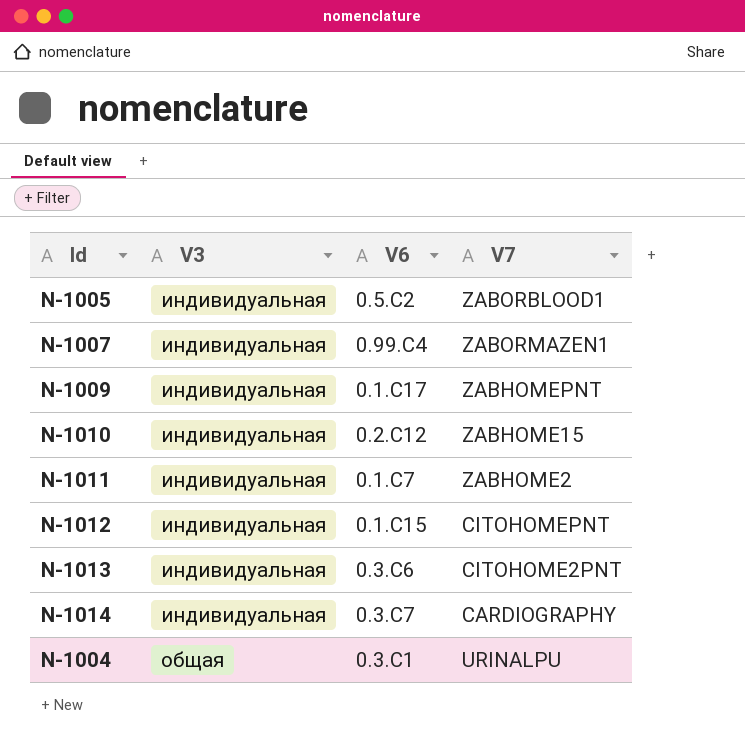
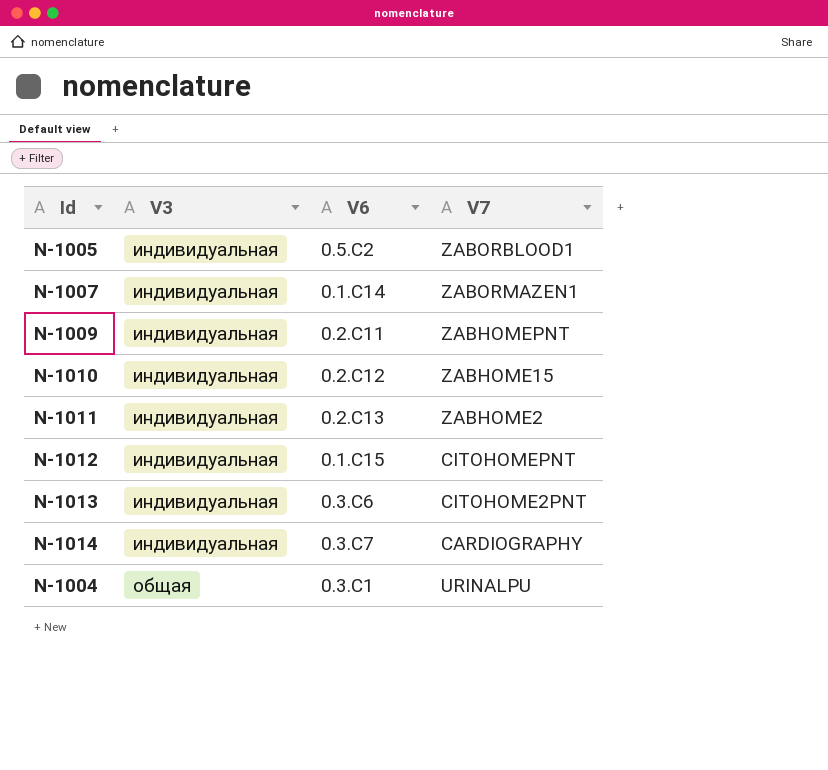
N-1007 | V6: 0.99.C4 -> 0.1.C14
N-1009 | V6: 0.1.C17 -> 0.2.C11
N-1011 | V6: 0.1.C7 -> 0.2.C13

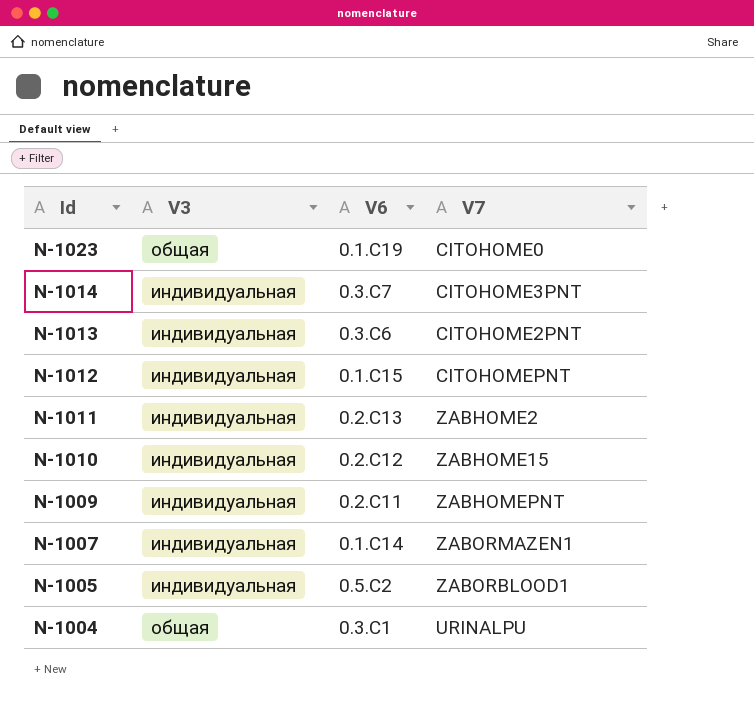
row order: V3 ascending -> Id descending
row N-1023: none -> общая | 0.1.C19 | CITOHOME0
N-1014 | V7: CARDIOGRAPHY -> CITOHOME3PNT

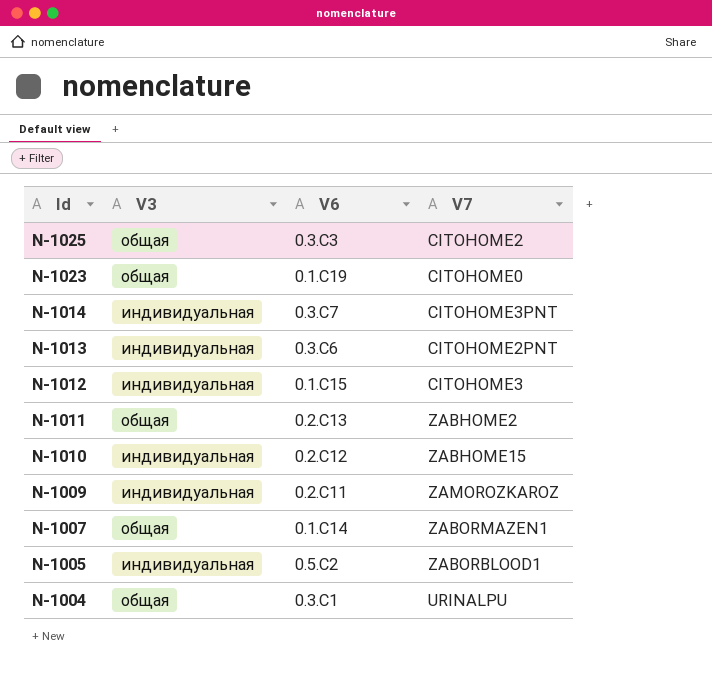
row N-1025: none -> общая | 0.3.C3 | CITOHOME2
N-1012 | V7: CITOHOMEPNT -> CITOHOME3
N-1011 | V3: индивидуальная -> общая
N-1009 | V7: ZABHOMEPNT -> ZAMOROZKAROZ
N-1007 | V3: индивидуальная -> общая

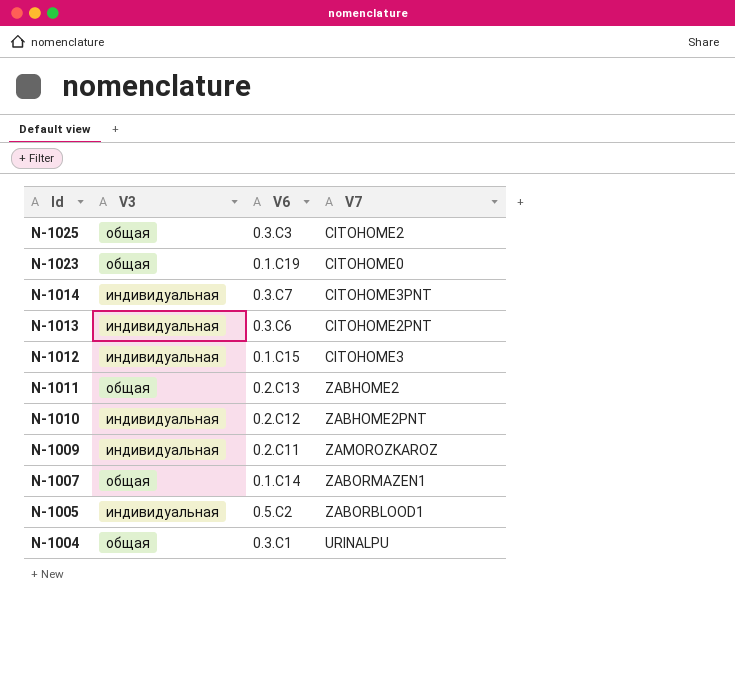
N-1010 | V7: ZABHOME15 -> ZABHOME2PNT

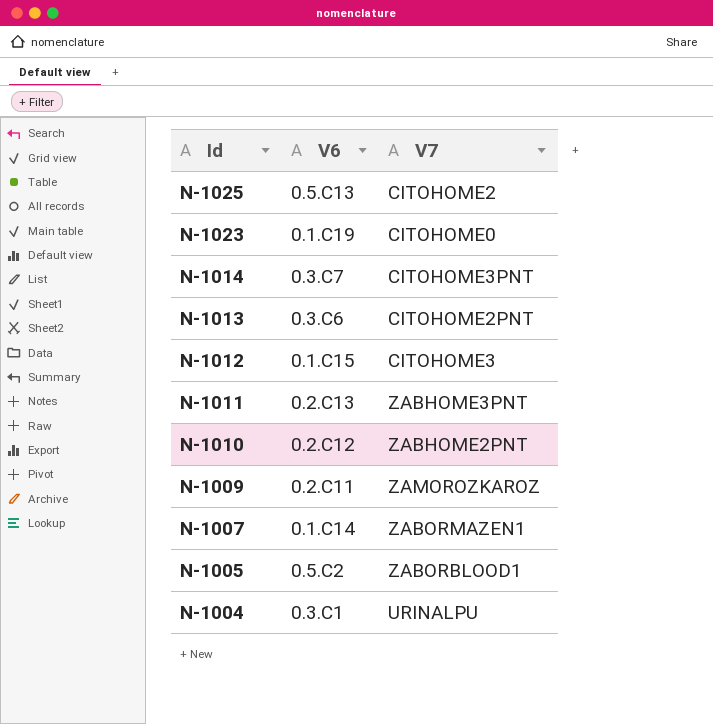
column V3 | position: 2 -> none
N-1025 | V6: 0.3.C3 -> 0.5.C13
N-1011 | V7: ZABHOME2 -> ZABHOME3PNT

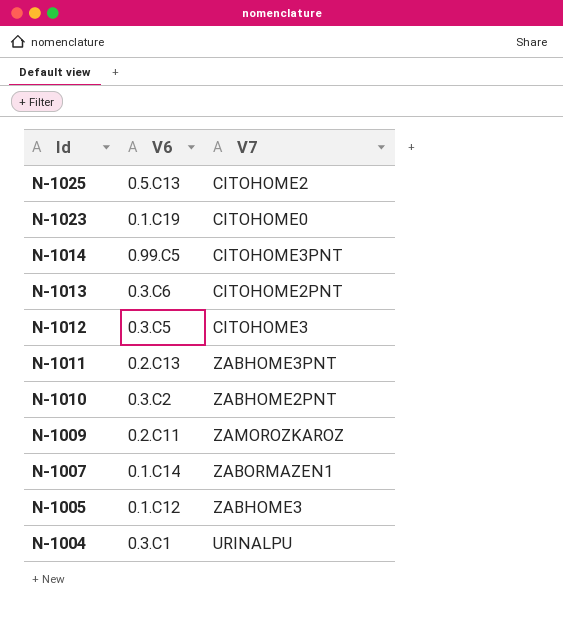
N-1014 | V6: 0.3.C7 -> 0.99.C5
N-1012 | V6: 0.1.C15 -> 0.3.C5
N-1010 | V6: 0.2.C12 -> 0.3.C2
N-1005 | V6: 0.5.C2 -> 0.1.C12
N-1005 | V7: ZABORBLOOD1 -> ZABHOME3

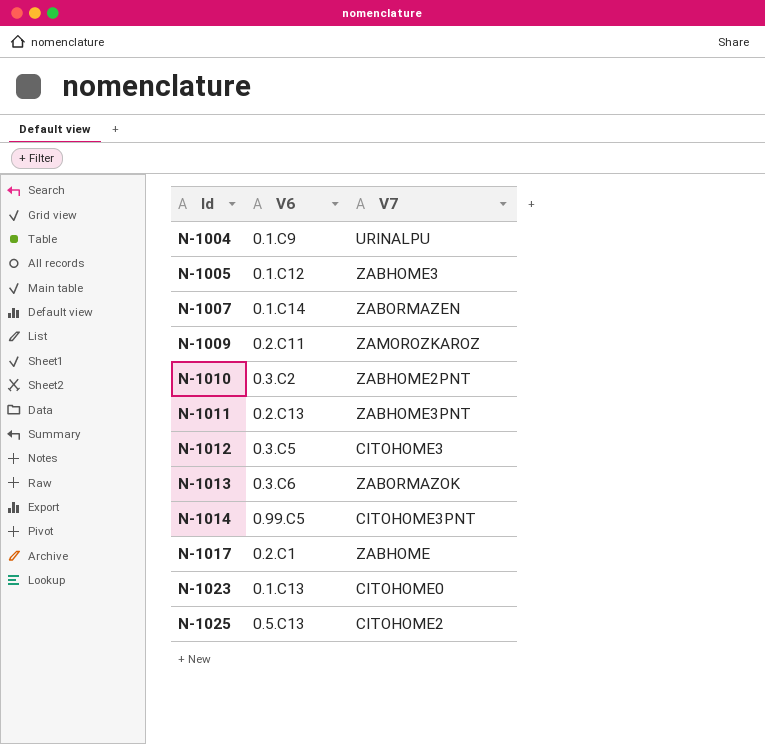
row order: Id descending -> Id ascending
N-1004 | V6: 0.3.C1 -> 0.1.C9
N-1007 | V7: ZABORMAZEN1 -> ZABORMAZEN
N-1013 | V7: CITOHOME2PNT -> ZABORMAZOK
row N-1017: none -> 0.2.C1 | ZABHOME
N-1023 | V6: 0.1.C19 -> 0.1.C13

